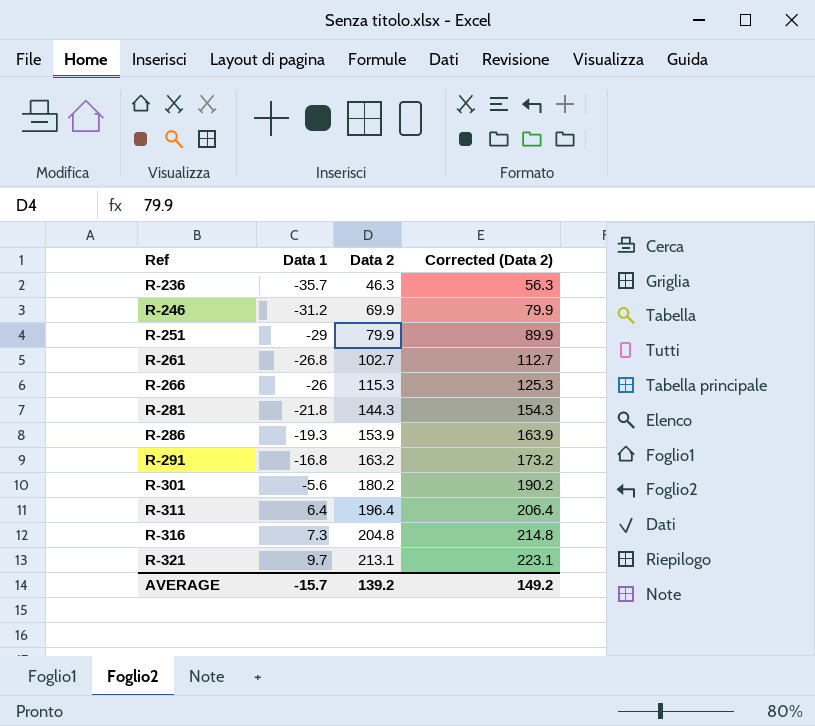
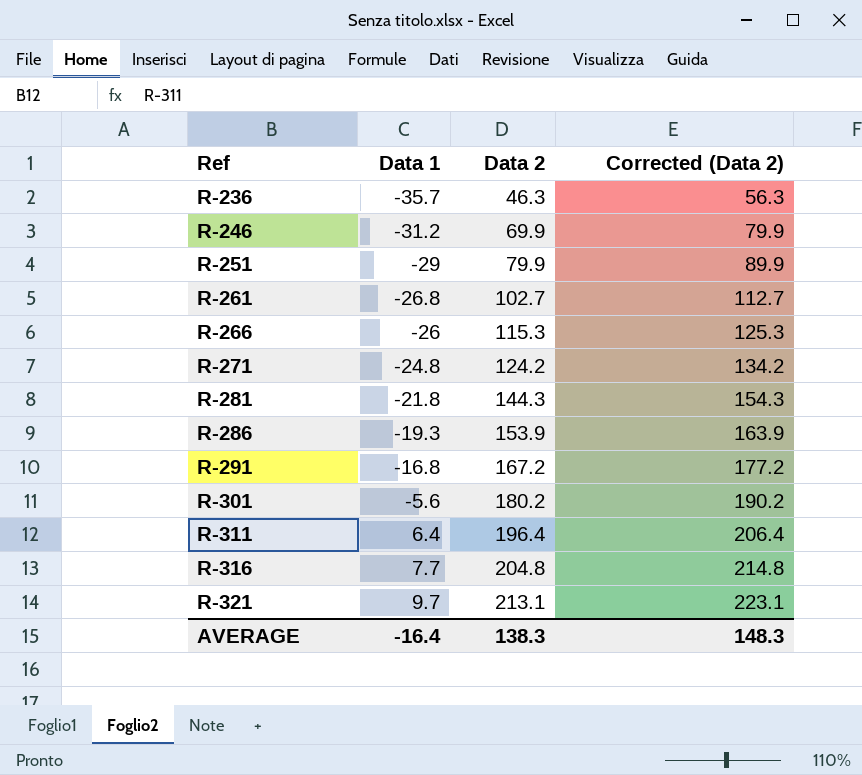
row R-271: none -> -24.8 | 124.2 | 134.2
R-291 | Data 2: 163.2 -> 167.2
R-291 | Corrected (Data 2): 173.2 -> 177.2
R-316 | Data 1: 7.3 -> 7.7
AVERAGE | Data 1: -15.7 -> -16.4
AVERAGE | Data 2: 139.2 -> 138.3
AVERAGE | Corrected (Data 2): 149.2 -> 148.3

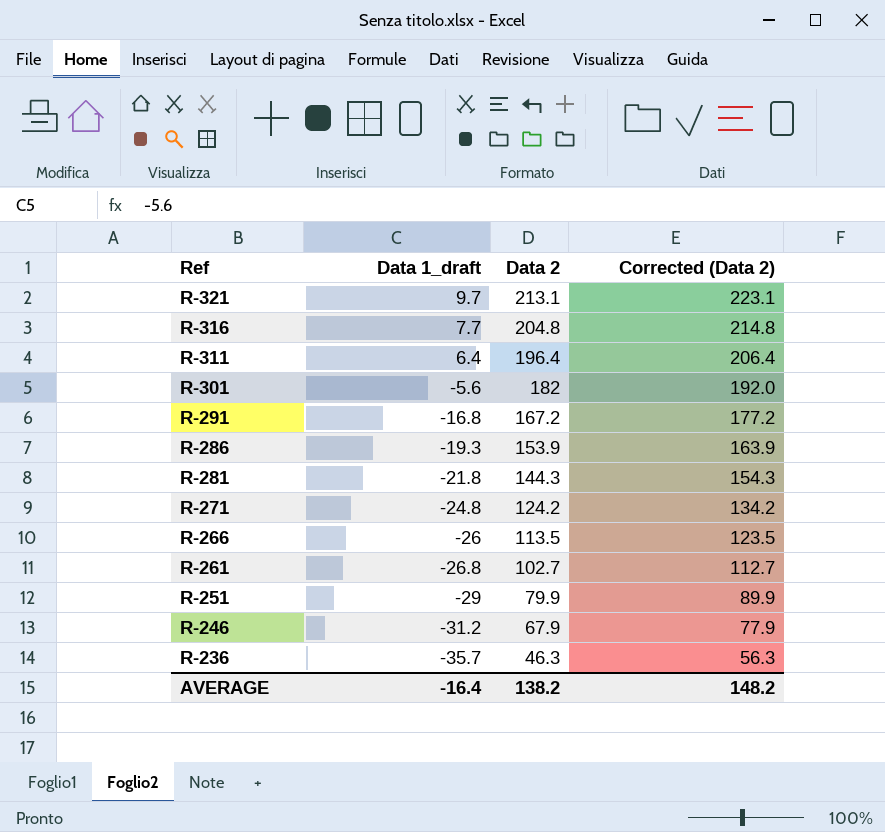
row order: Ref ascending -> Ref descending
column name: Data 1 -> Data 1_draft
R-301 | Data 2: 180.2 -> 182
R-301 | Corrected (Data 2): 190.2 -> 192.0
R-266 | Data 2: 115.3 -> 113.5
R-266 | Corrected (Data 2): 125.3 -> 123.5
R-246 | Data 2: 69.9 -> 67.9
R-246 | Corrected (Data 2): 79.9 -> 77.9
AVERAGE | Data 2: 138.3 -> 138.2
AVERAGE | Corrected (Data 2): 148.3 -> 148.2

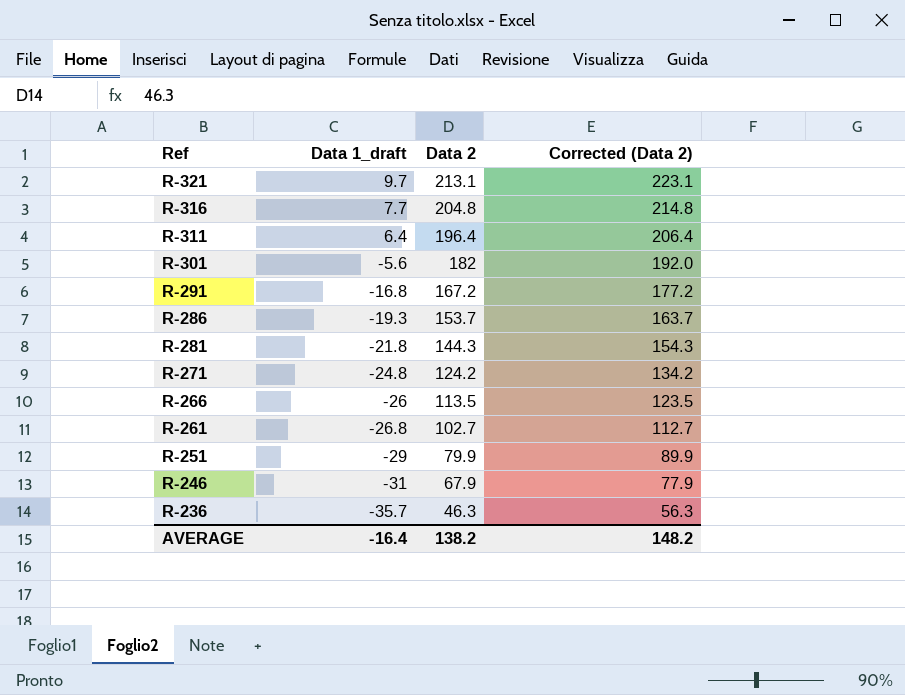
R-286 | Data 2: 153.9 -> 153.7
R-286 | Corrected (Data 2): 163.9 -> 163.7
R-246 | Data 1_draft: -31.2 -> -31

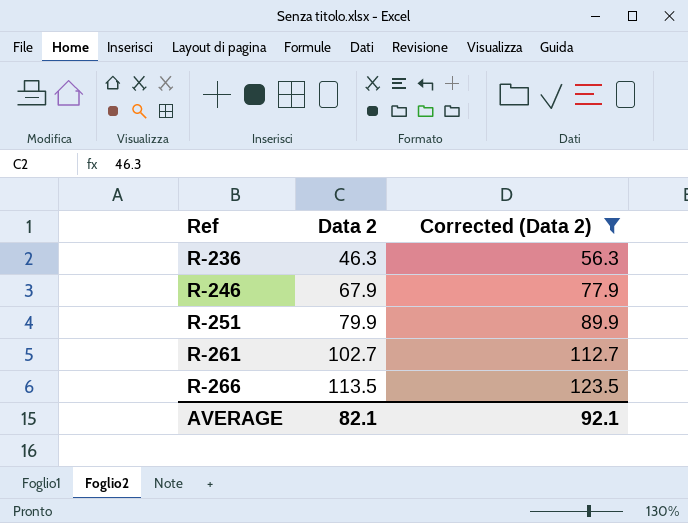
filter: none -> Corrected (Data 2) <= 123.5
row order: Ref descending -> Ref ascending
column Data 1_draft | position: 2 -> none
AVERAGE | Data 2: 138.2 -> 82.1
AVERAGE | Corrected (Data 2): 148.2 -> 92.1

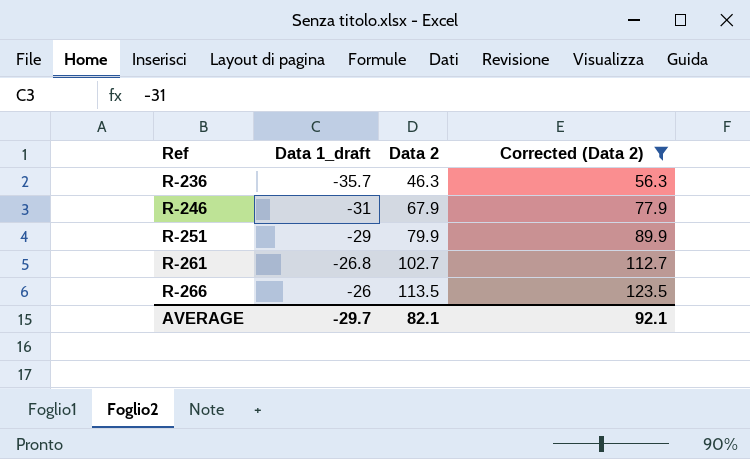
column Data 1_draft | position: none -> 2

